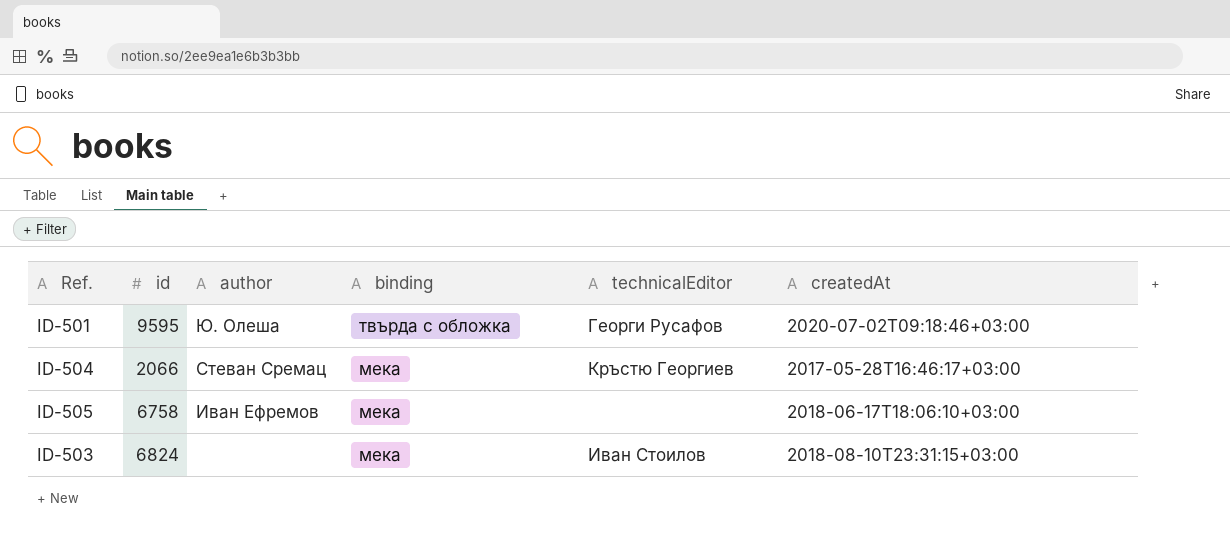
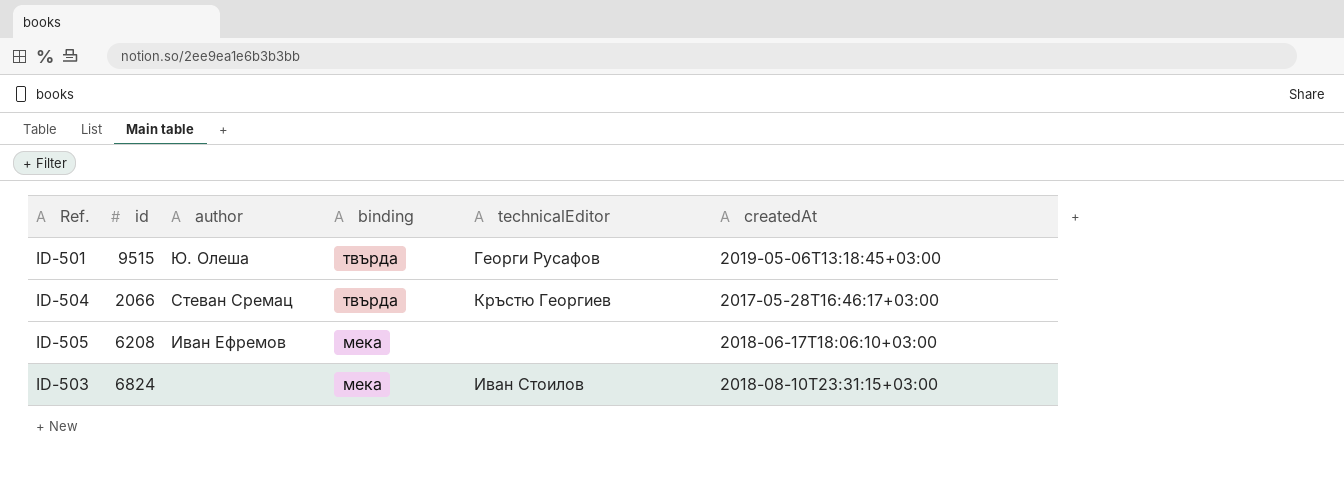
ID-501 | id: 9595 -> 9515
ID-501 | binding: твърда с обложка -> твърда
ID-501 | createdAt: 2020-07-02T09:18:46+03:00 -> 2019-05-06T13:18:45+03:00
ID-504 | binding: мека -> твърда
ID-505 | id: 6758 -> 6208

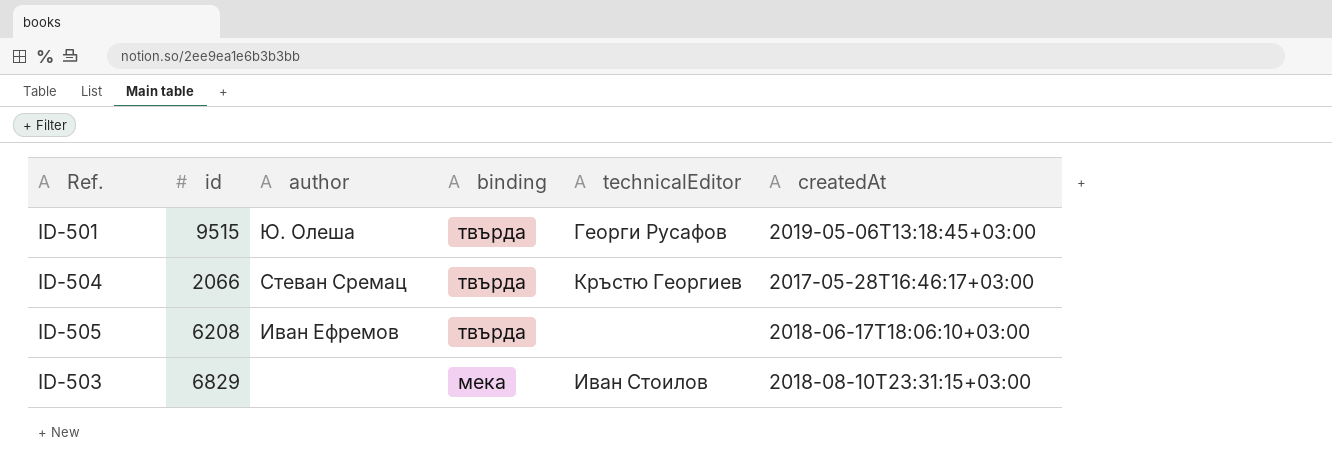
ID-505 | binding: мека -> твърда
ID-503 | id: 6824 -> 6829

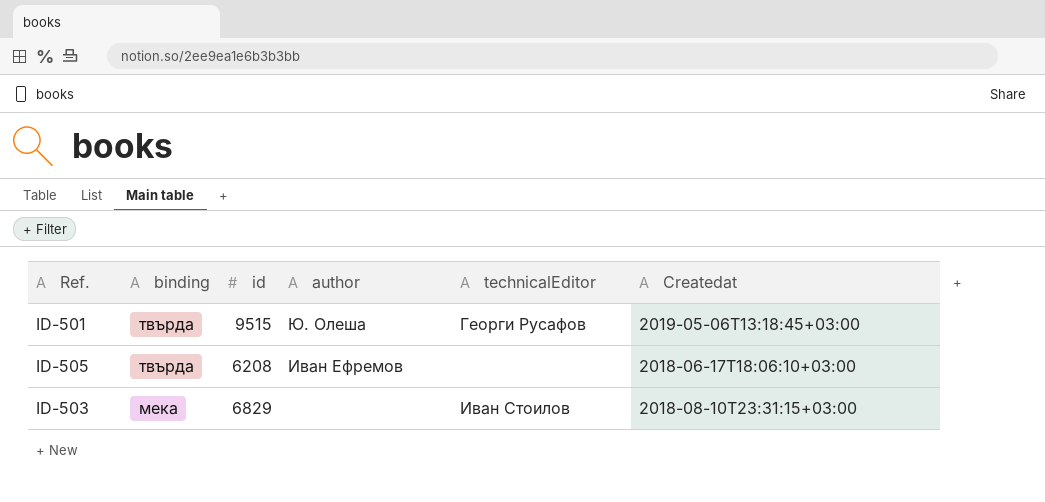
column binding | position: 4 -> 2
column name: createdAt -> Createdat
row ID-504: 2066 | Стеван Сремац | твърда | Кръстю Георгиев | 2017-05-28T16:46:17+03:00 -> none

